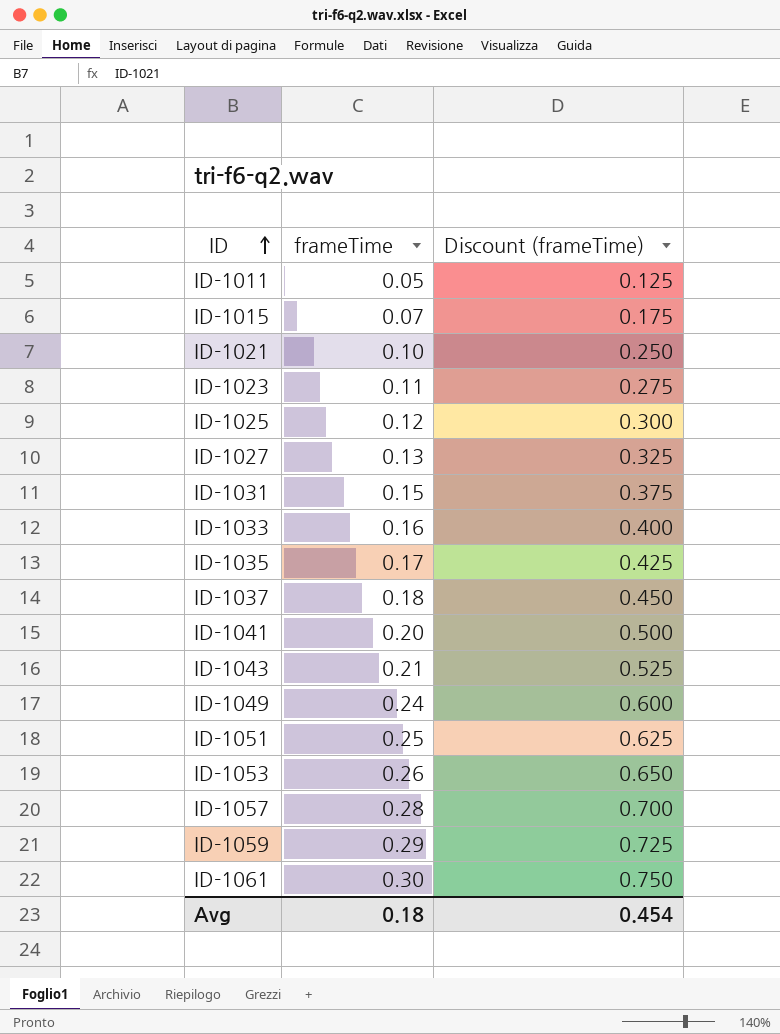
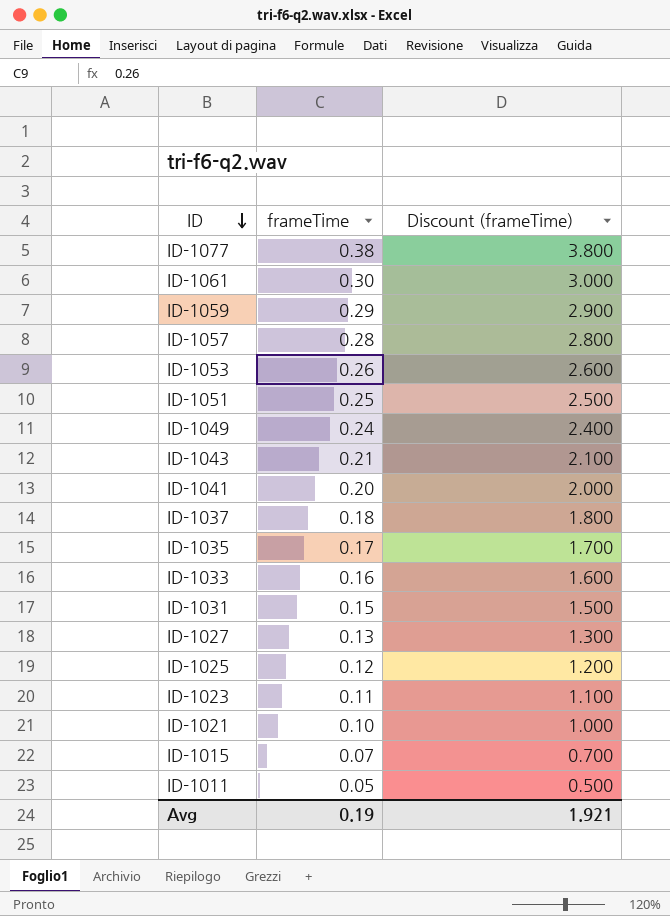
row order: ID ascending -> ID descending
column Discount (frameTime) | formula: [frameTime] * 2.5 -> [frameTime] * 10
row ID-1077: none -> 0.38 | 3.800
Avg | frameTime: 0.18 -> 0.19
Avg | Discount (frameTime): 0.454 -> 1.921

